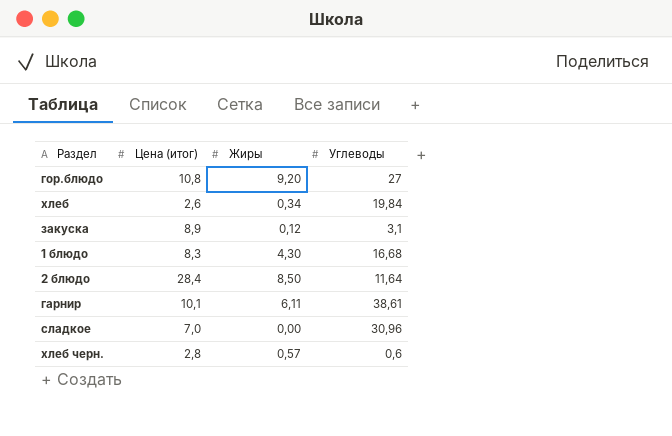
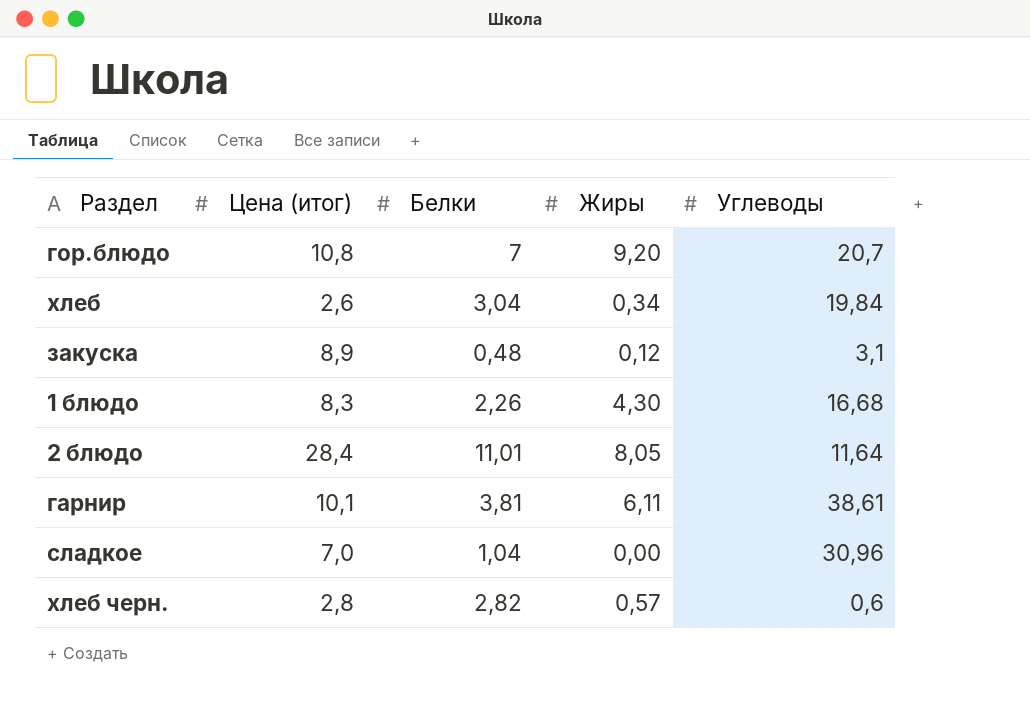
column Белки | position: none -> 3
гор.блюдо | Углеводы: 27 -> 20,7
2 блюдо | Жиры: 8,50 -> 8,05

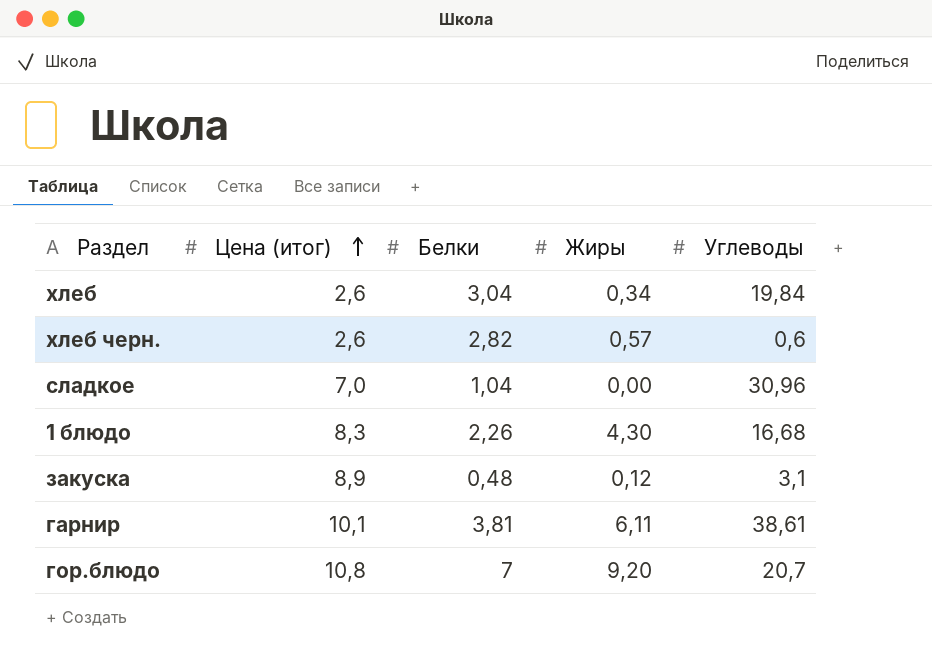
row order: none -> Цена (итог) ascending
row 2 блюдо: 28,4 | 11,01 | 8,05 | 11,64 -> none
хлеб черн. | Цена (итог): 2,8 -> 2,6

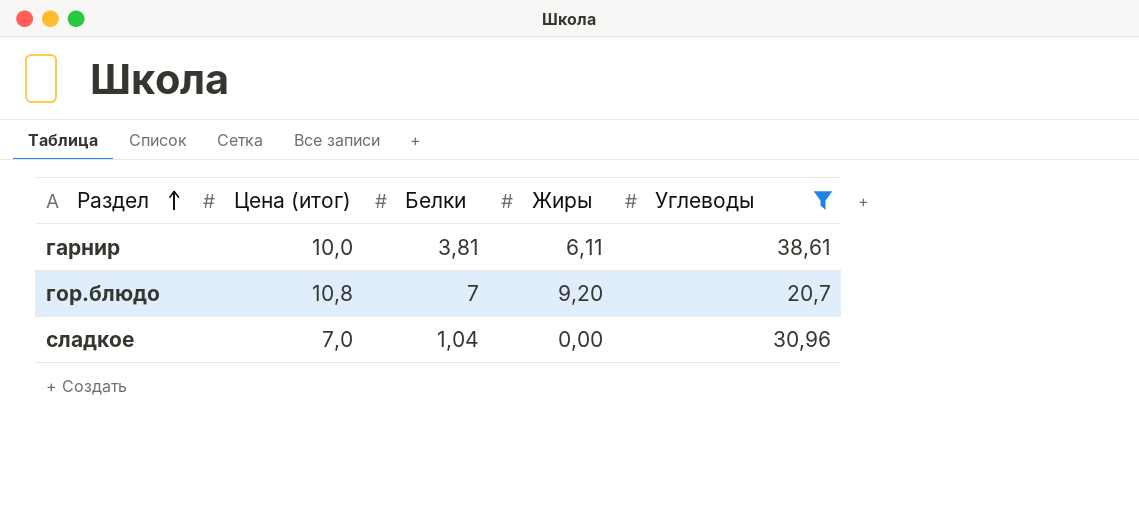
filter: none -> Углеводы >= 20,7
row order: Цена (итог) ascending -> Раздел ascending
гарнир | Цена (итог): 10,1 -> 10,0

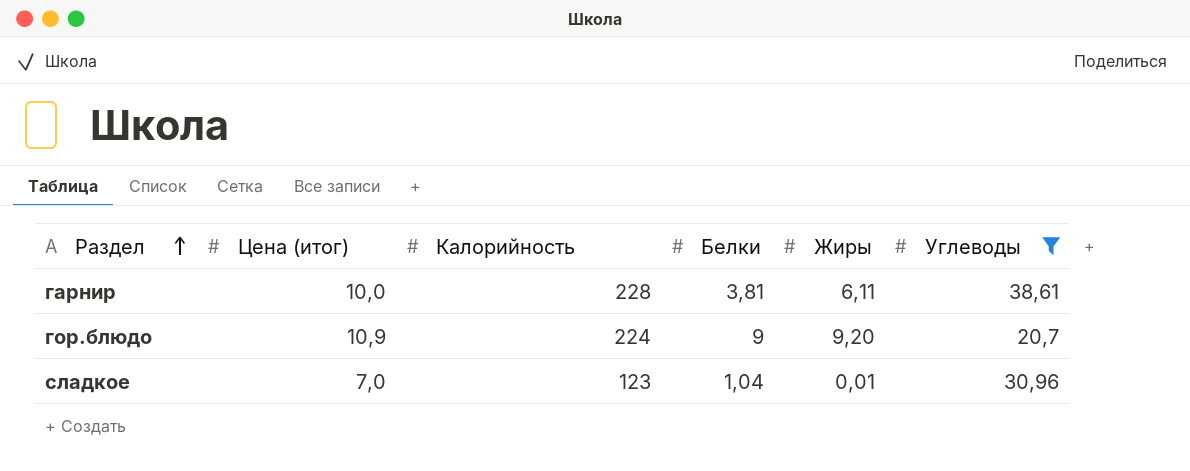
column Калорийность | position: none -> 3
гор.блюдо | Цена (итог): 10,8 -> 10,9
гор.блюдо | Белки: 7 -> 9
сладкое | Жиры: 0,00 -> 0,01

